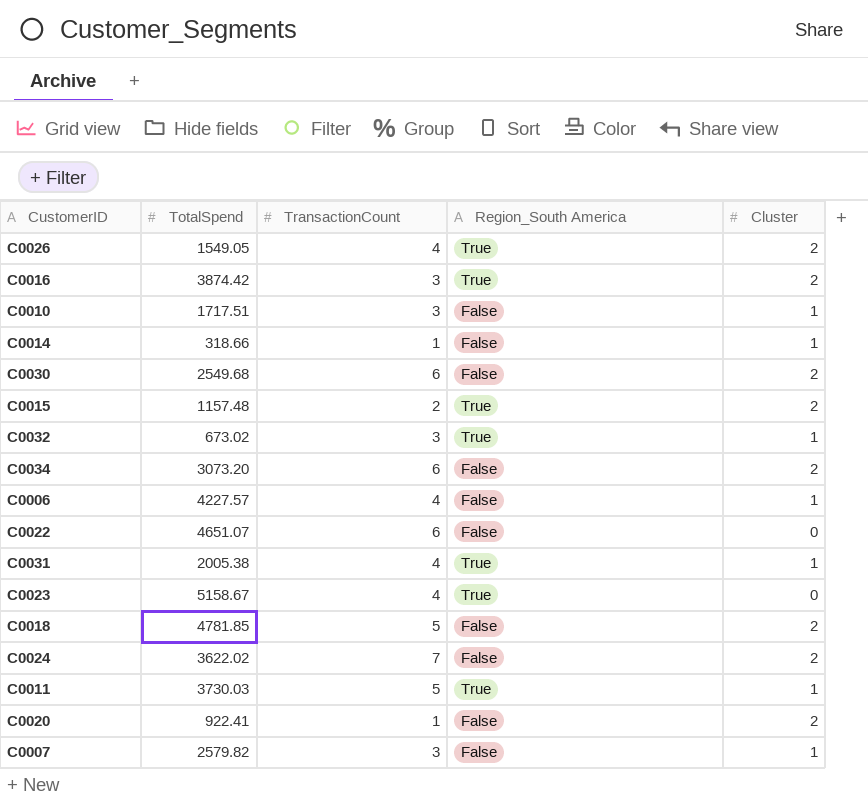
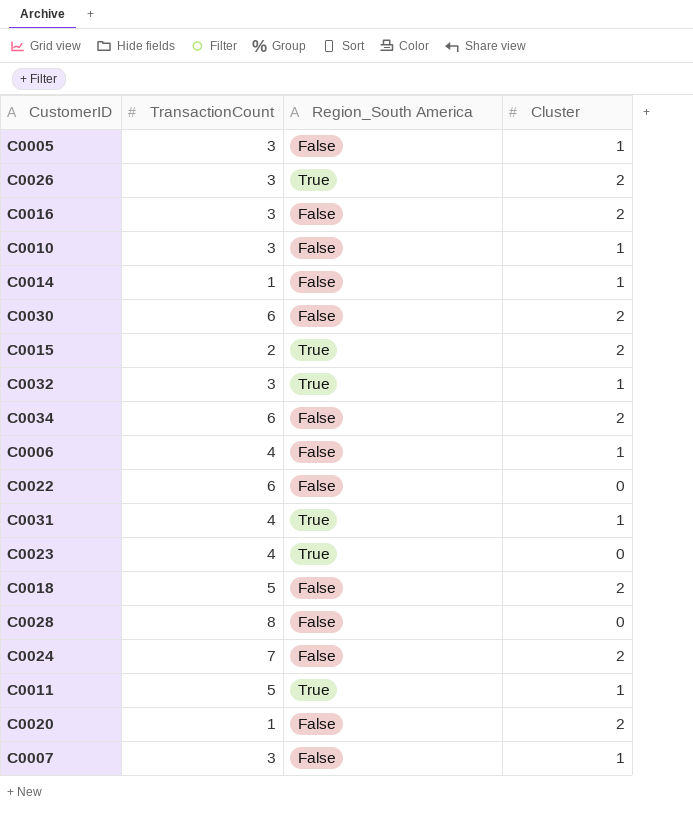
column TotalSpend | position: 2 -> none
row C0005: none -> 3 | False | 1
C0026 | TransactionCount: 4 -> 3
C0016 | Region_South America: True -> False
row C0028: none -> 8 | False | 0

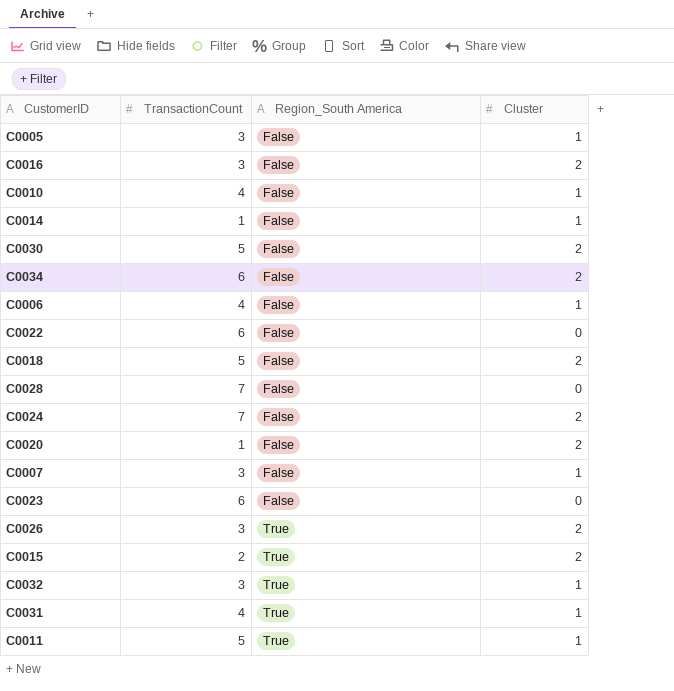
row order: none -> Region_South America ascending
C0010 | TransactionCount: 3 -> 4
C0030 | TransactionCount: 6 -> 5
C0028 | TransactionCount: 8 -> 7
C0023 | TransactionCount: 4 -> 6
C0023 | Region_South America: True -> False

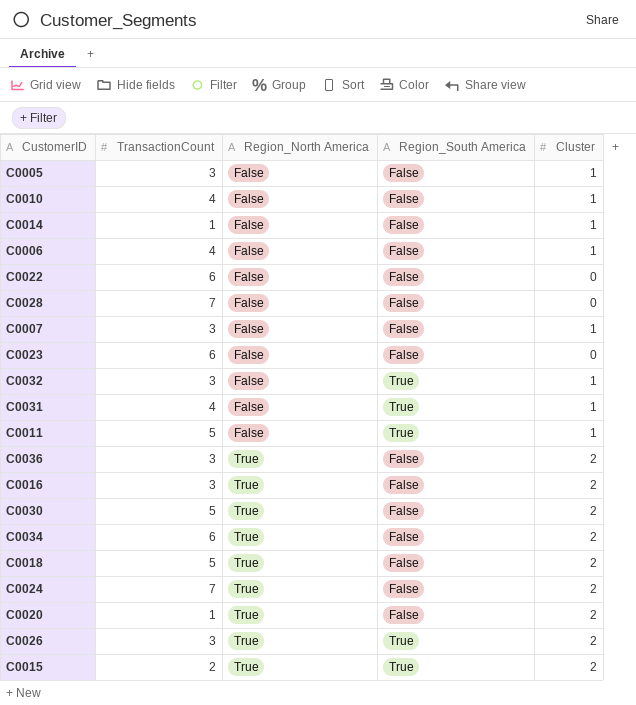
row order: Region_South America ascending -> Region_North America ascending
column Region_North America | position: none -> 3
row C0036: none -> 3 | True | False | 2

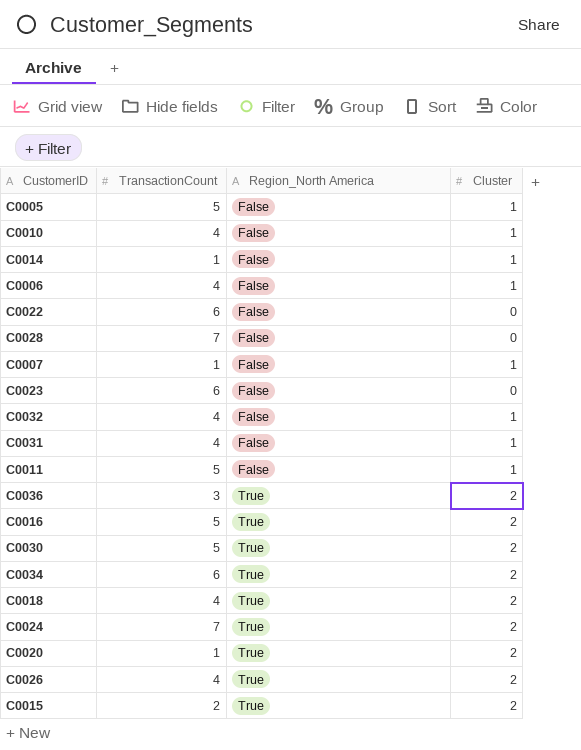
column Region_South America | position: 4 -> none
C0005 | TransactionCount: 3 -> 5
C0007 | TransactionCount: 3 -> 1
C0032 | TransactionCount: 3 -> 4
C0016 | TransactionCount: 3 -> 5
C0018 | TransactionCount: 5 -> 4
C0026 | TransactionCount: 3 -> 4

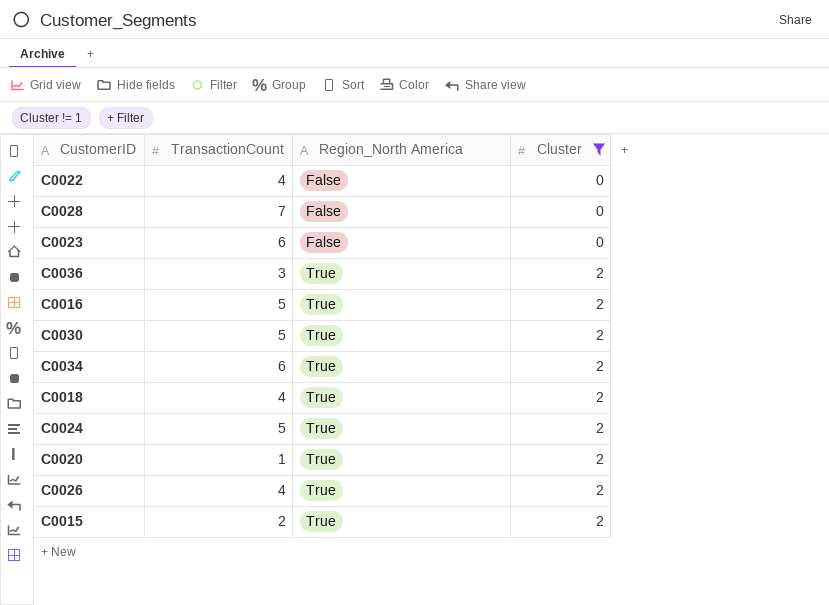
filter: none -> Cluster != 1
C0022 | TransactionCount: 6 -> 4
C0024 | TransactionCount: 7 -> 5

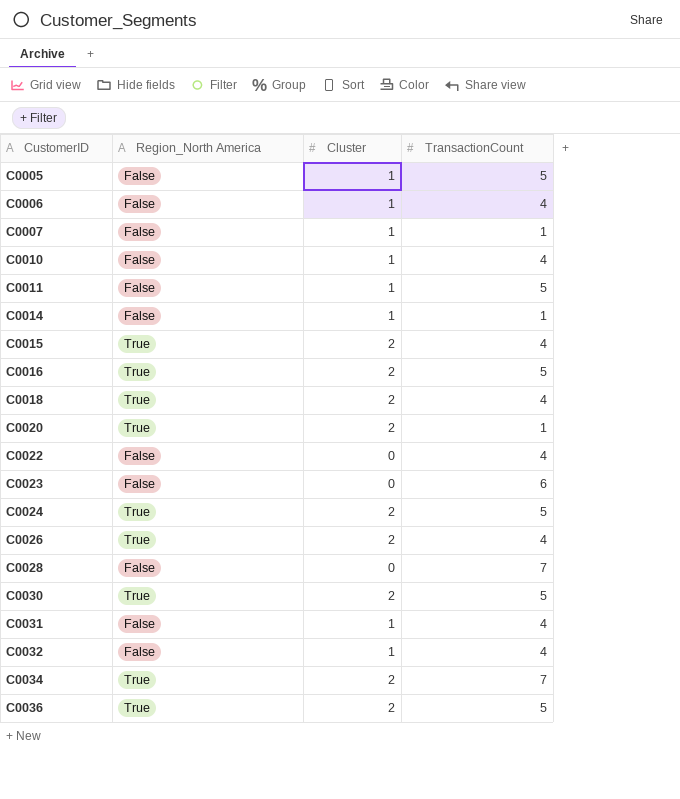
filter: Cluster != 1 -> none
row order: Region_North America ascending -> CustomerID ascending
column TransactionCount | position: 2 -> 4
C0015 | TransactionCount: 2 -> 4
C0034 | TransactionCount: 6 -> 7
C0036 | TransactionCount: 3 -> 5

